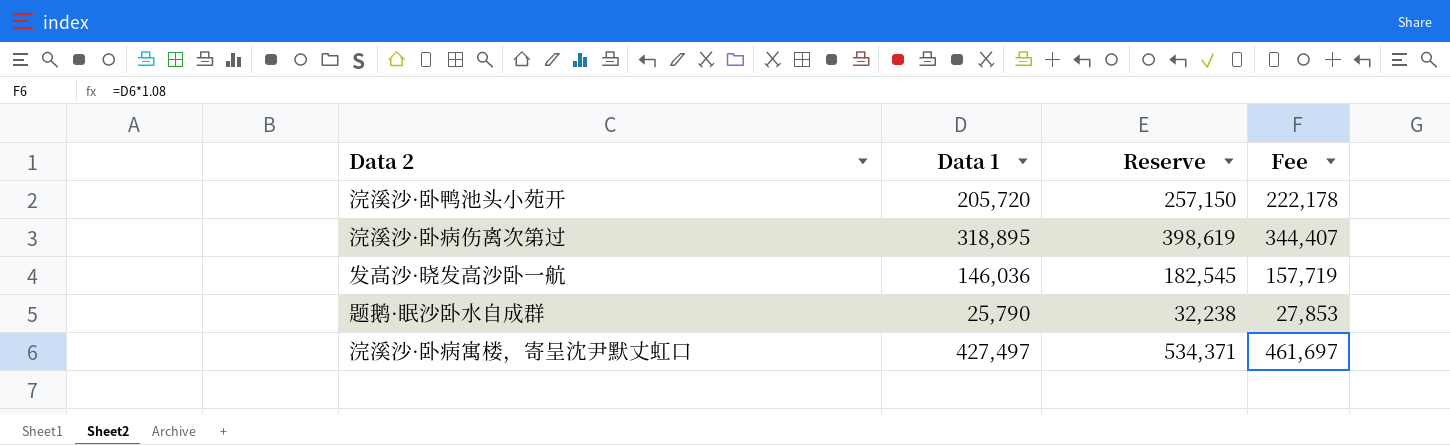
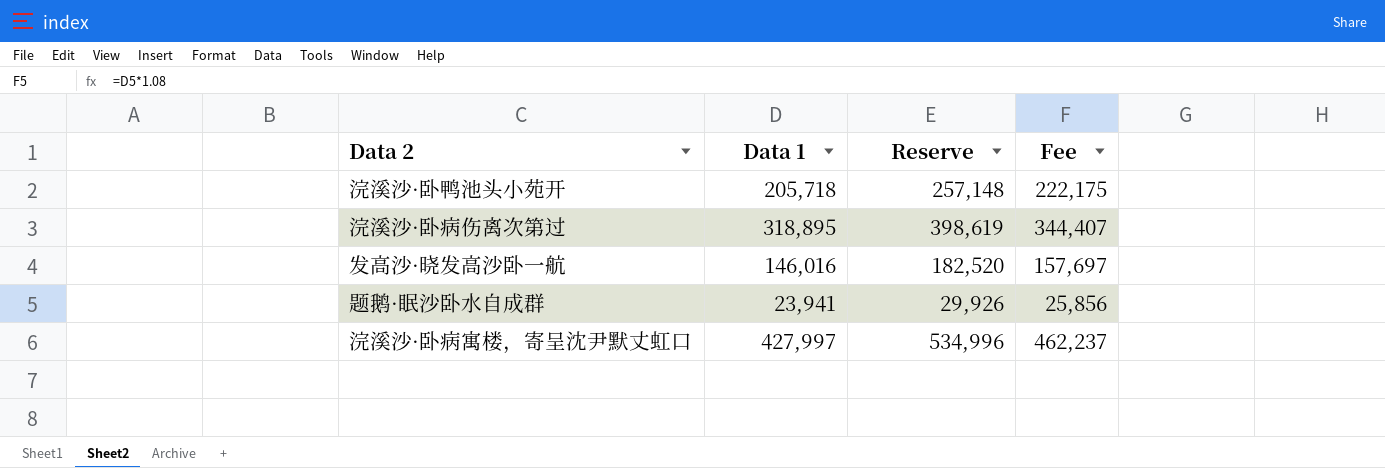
浣溪沙·卧鸭池头小苑开 | Data 1: 205,720 -> 205,718
浣溪沙·卧鸭池头小苑开 | Reserve: 257,150 -> 257,148
浣溪沙·卧鸭池头小苑开 | Fee: 222,178 -> 222,175
发高沙·晓发高沙卧一航 | Data 1: 146,036 -> 146,016
发高沙·晓发高沙卧一航 | Reserve: 182,545 -> 182,520
发高沙·晓发高沙卧一航 | Fee: 157,719 -> 157,697
题鹅·眠沙卧水自成群 | Data 1: 25,790 -> 23,941
题鹅·眠沙卧水自成群 | Reserve: 32,238 -> 29,926
题鹅·眠沙卧水自成群 | Fee: 27,853 -> 25,856
浣溪沙·卧病寓楼，寄呈沈尹默丈虹口 | Data 1: 427,497 -> 427,997
浣溪沙·卧病寓楼，寄呈沈尹默丈虹口 | Reserve: 534,371 -> 534,996
浣溪沙·卧病寓楼，寄呈沈尹默丈虹口 | Fee: 461,697 -> 462,237

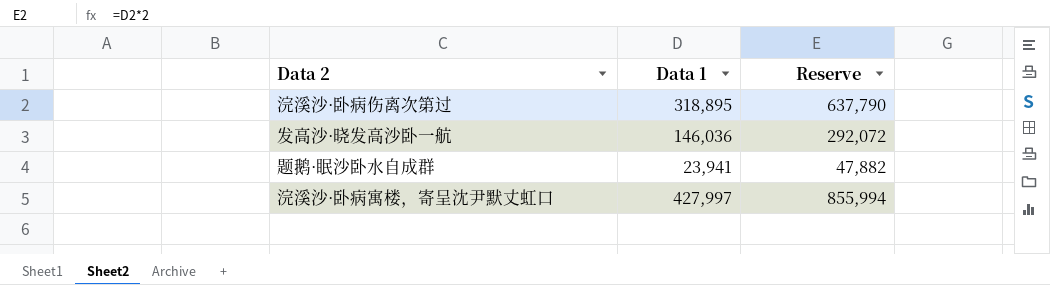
column Fee | formula: [Data 1] * 1.08 -> none
column Reserve | formula: [Data 1] * 1.25 -> [Data 1] * 2
row 浣溪沙·卧鸭池头小苑开: 205,718 | 257,148 | 222,175 -> none
发高沙·晓发高沙卧一航 | Data 1: 146,016 -> 146,036

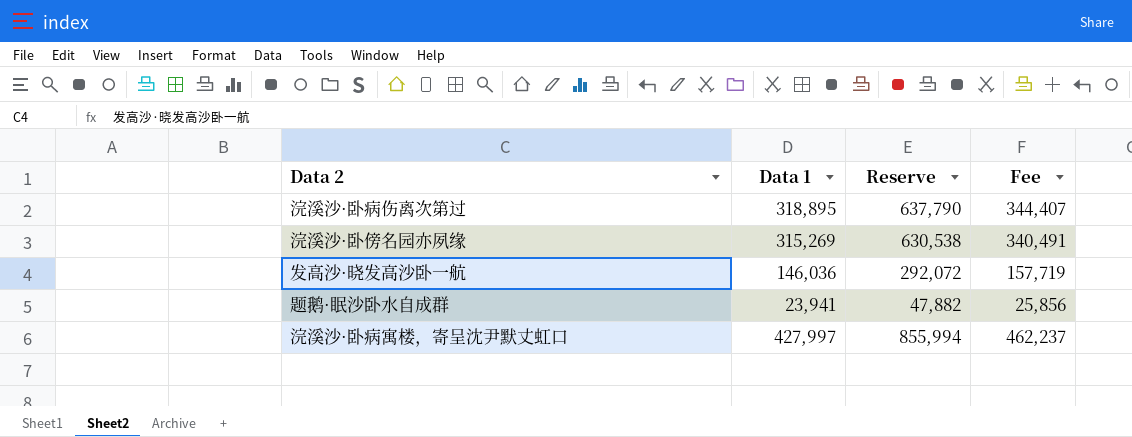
column Fee | formula: none -> [Data 1] * 1.08
row 浣溪沙·卧傍名园亦夙缘: none -> 315,269 | 630,538 | 340,491

